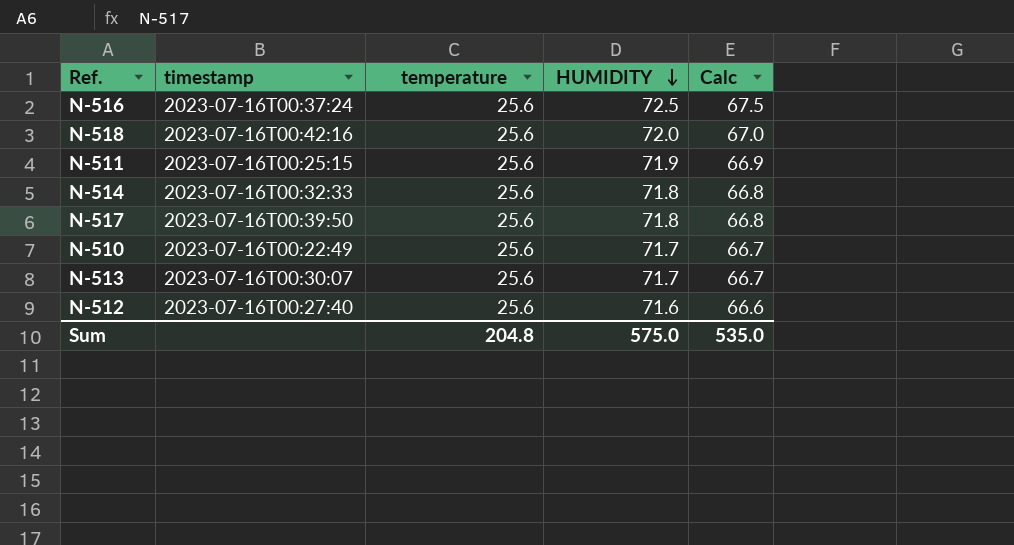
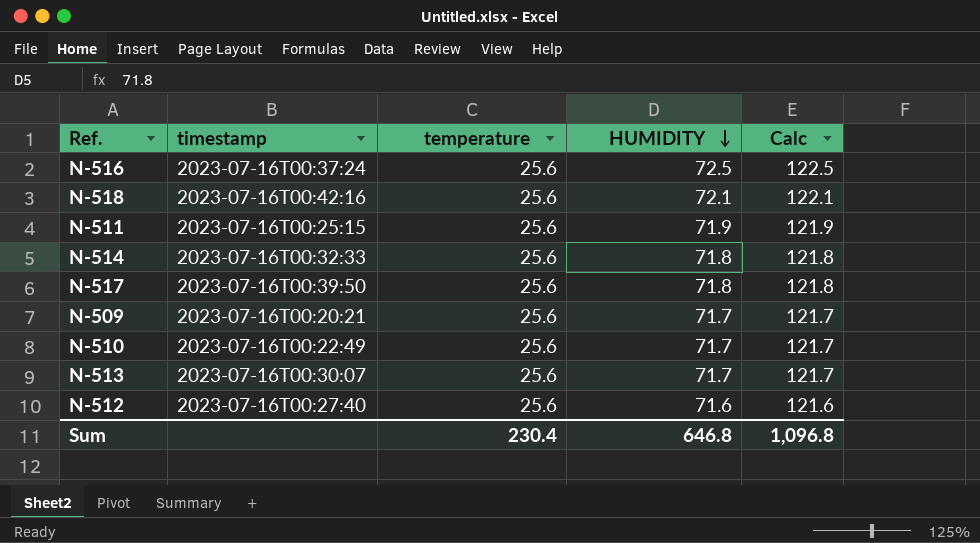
column Calc | formula: [HUMIDITY] - 5 -> [HUMIDITY] + 50
N-518 | HUMIDITY: 72.0 -> 72.1
row N-509: none -> 2023-07-16T00:20:21 | 25.6 | 71.7 | 121.7
Sum | temperature: 204.8 -> 230.4
Sum | HUMIDITY: 575.0 -> 646.8
Sum | Calc: 535.0 -> 1,096.8

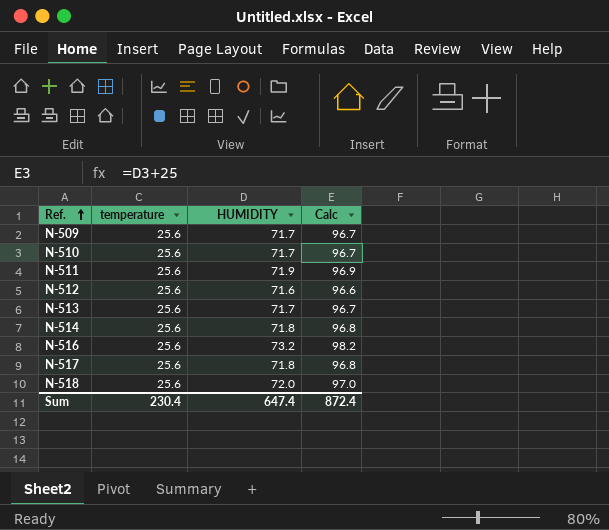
row order: HUMIDITY descending -> Ref. ascending
column timestamp | position: 2 -> none
column Calc | formula: [HUMIDITY] + 50 -> [HUMIDITY] + 25
N-516 | HUMIDITY: 72.5 -> 73.2
N-518 | HUMIDITY: 72.1 -> 72.0
Sum | HUMIDITY: 646.8 -> 647.4
Sum | Calc: 1,096.8 -> 872.4

